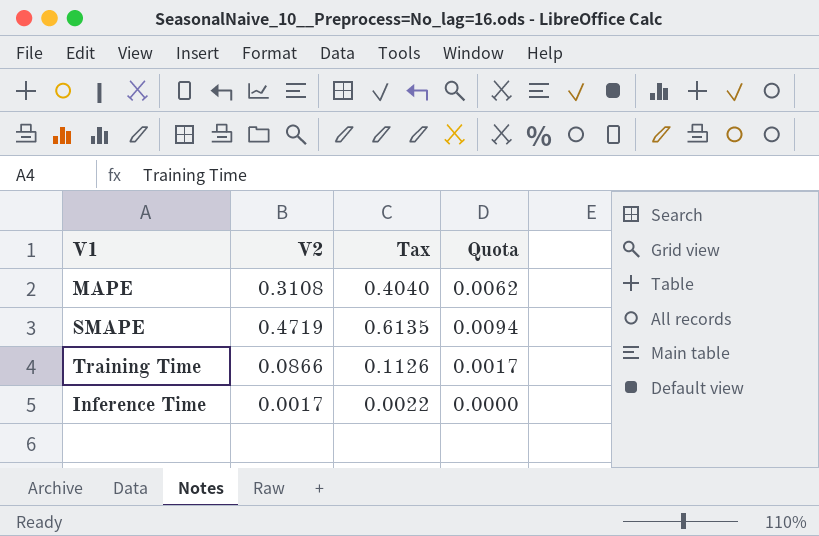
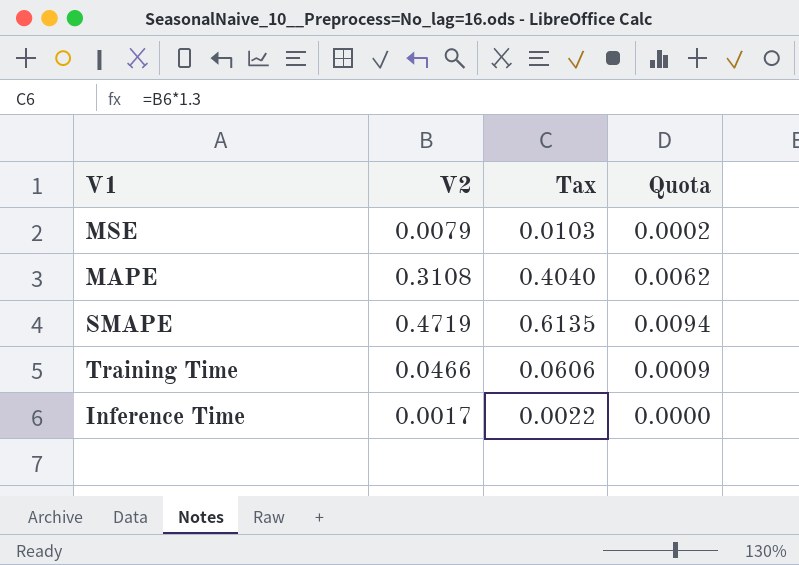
row MSE: none -> 0.0079 | 0.0103 | 0.0002
Training Time | V2: 0.0866 -> 0.0466
Training Time | Tax: 0.1126 -> 0.0606
Training Time | Quota: 0.0017 -> 0.0009

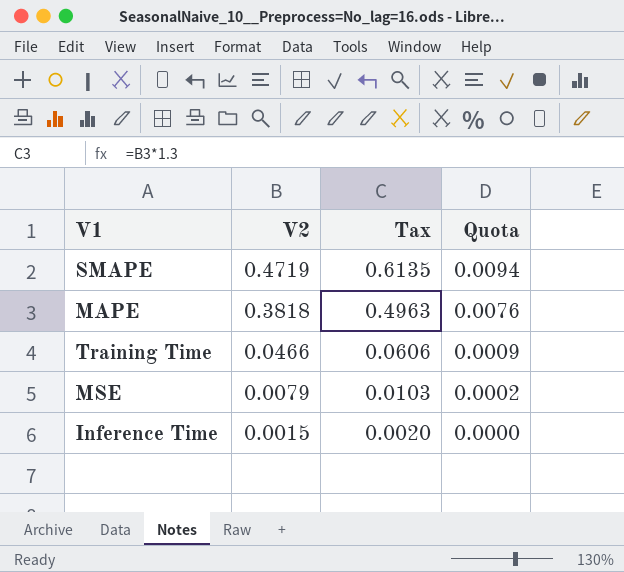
row order: none -> V2 descending
MAPE | V2: 0.3108 -> 0.3818
MAPE | Tax: 0.4040 -> 0.4963
MAPE | Quota: 0.0062 -> 0.0076
Inference Time | V2: 0.0017 -> 0.0015
Inference Time | Tax: 0.0022 -> 0.0020

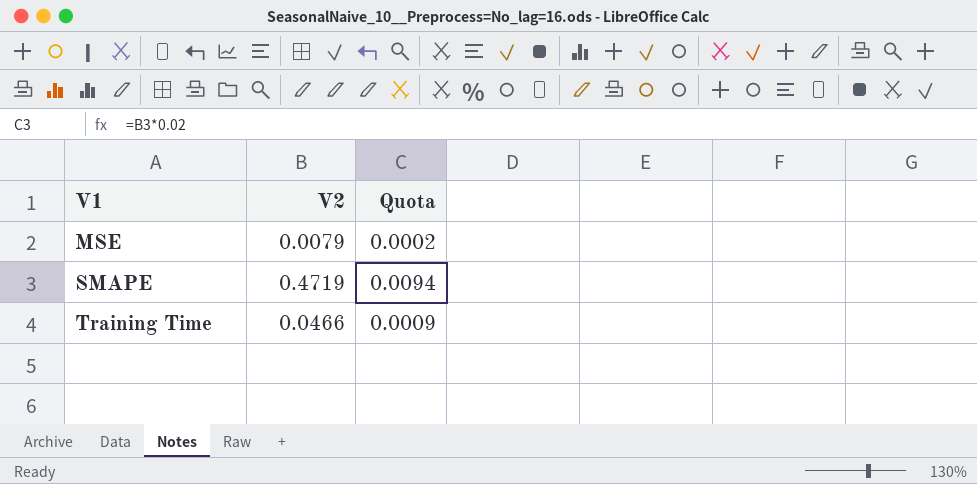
row order: V2 descending -> V1 ascending
column Tax | formula: [V2] * 1.3 -> none
row MAPE: 0.3818 | 0.4963 | 0.0076 -> none
row Inference Time: 0.0015 | 0.0020 | 0.0000 -> none

